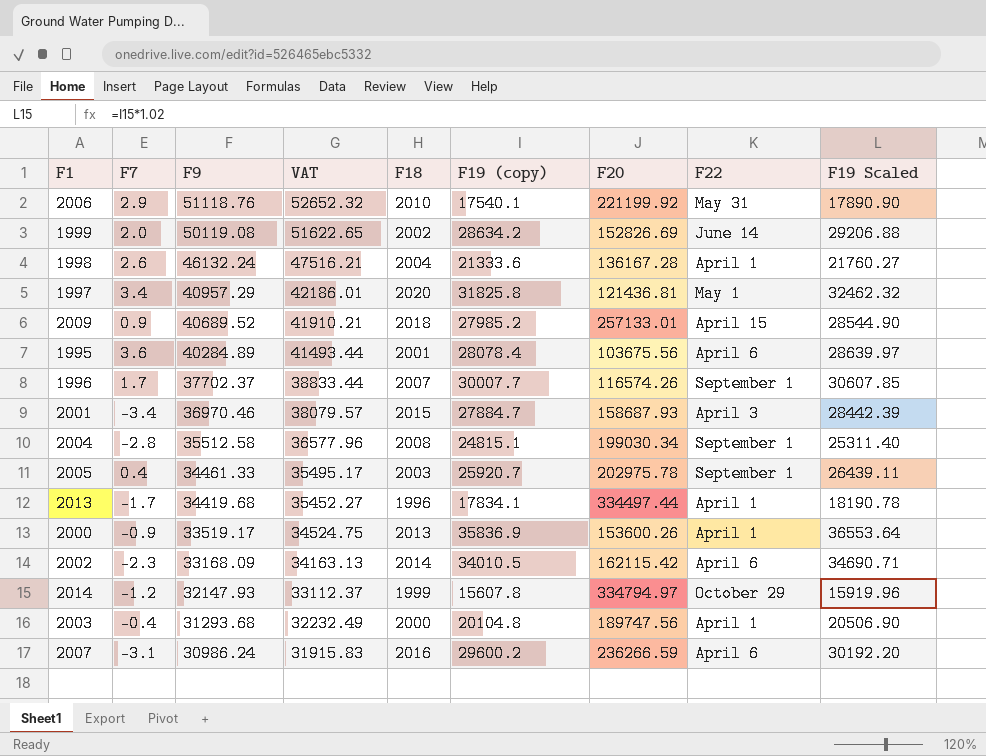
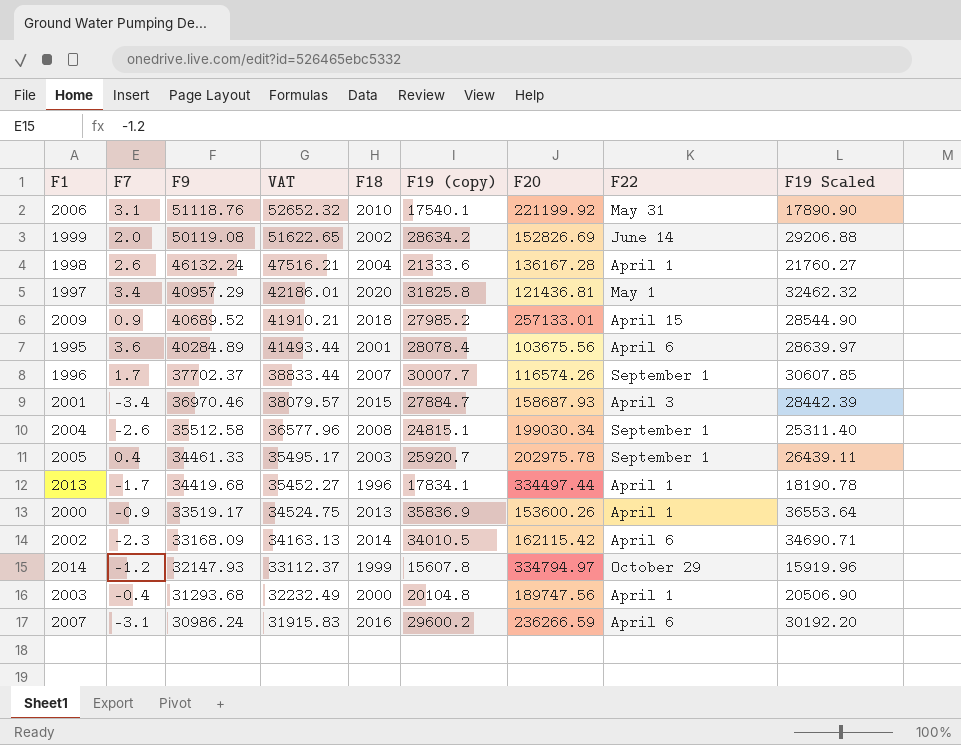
2006 | F7: 2.9 -> 3.1
2004 | F7: -2.8 -> -2.6

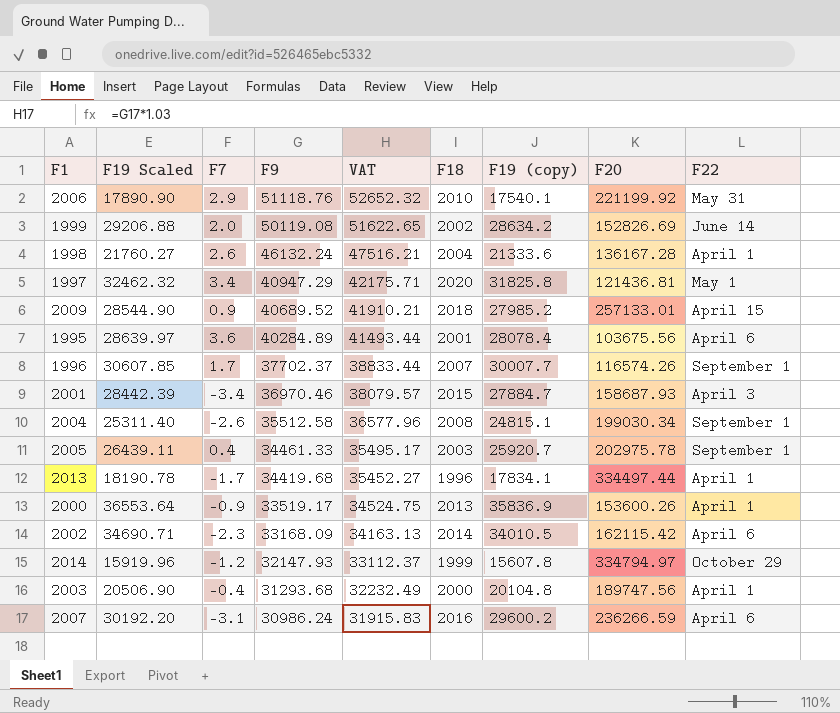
column F19 Scaled | position: 9 -> 2
2006 | F7: 3.1 -> 2.9
1997 | F9: 40957.29 -> 40947.29
1997 | VAT: 42186.01 -> 42175.71

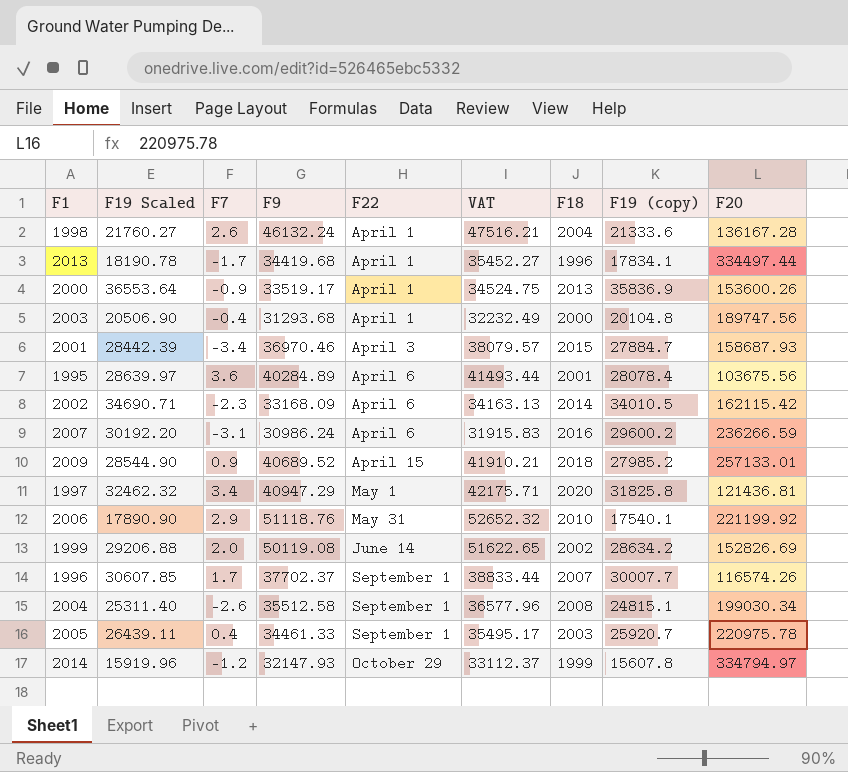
row order: F9 descending -> F22 ascending
column F22 | position: 9 -> 5
2005 | F20: 202975.78 -> 220975.78

